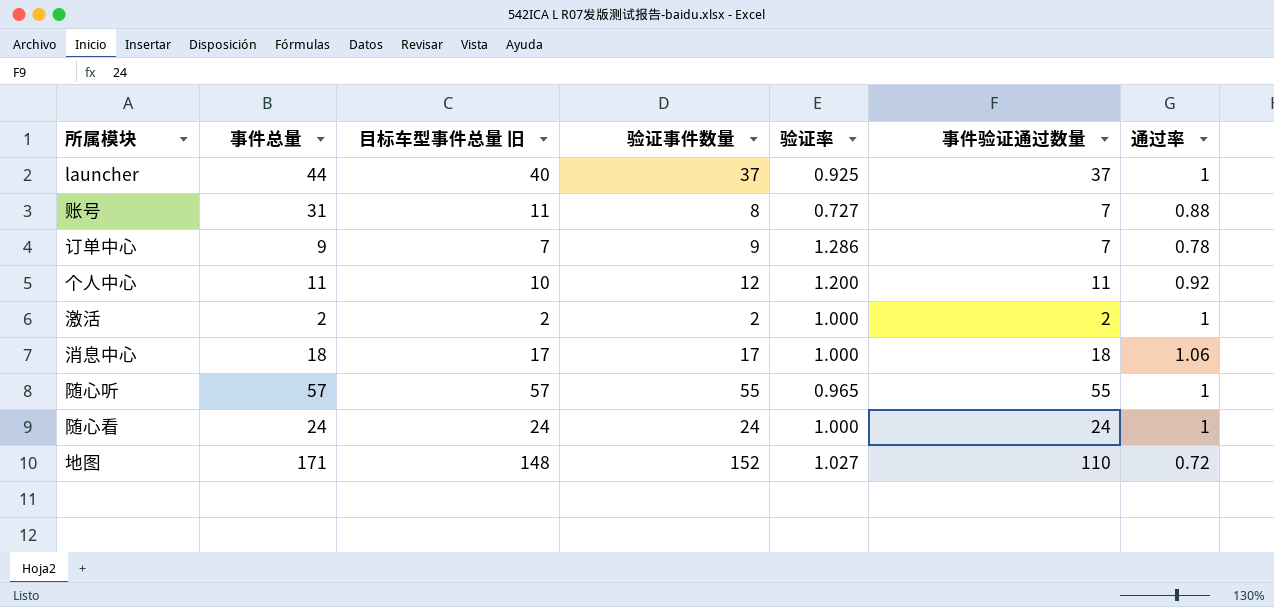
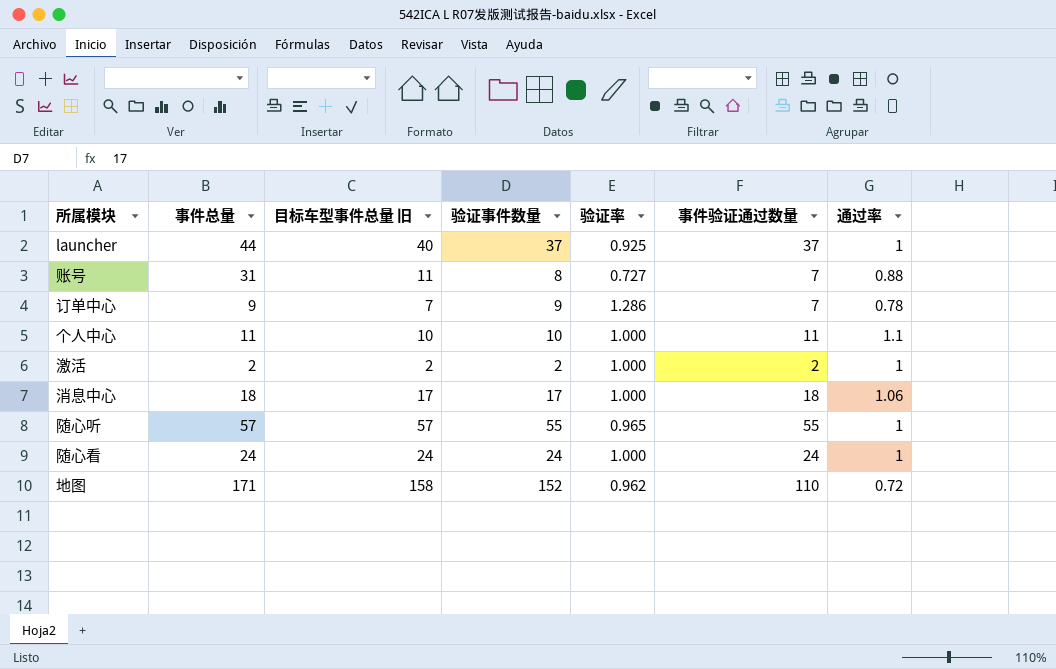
个人中心 | 验证事件数量: 12 -> 10
个人中心 | 验证率: 1.200 -> 1.000
个人中心 | 通过率: 0.92 -> 1.1
地图 | 目标车型事件总量 旧: 148 -> 158
地图 | 验证率: 1.027 -> 0.962

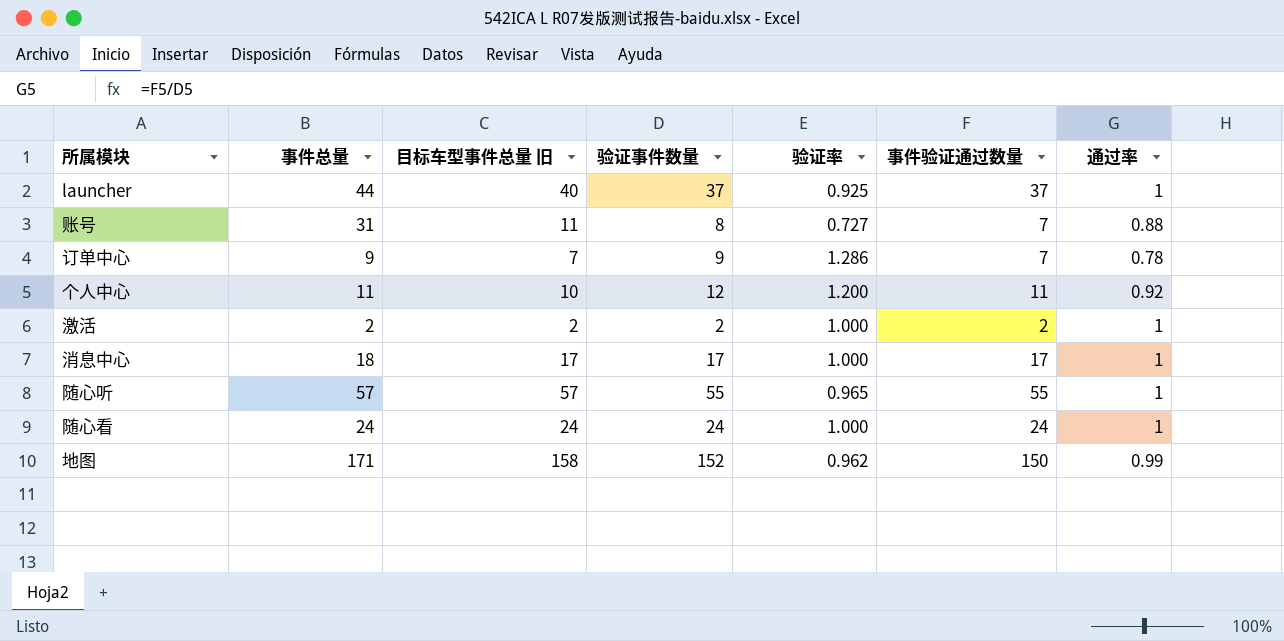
个人中心 | 验证事件数量: 10 -> 12
个人中心 | 验证率: 1.000 -> 1.200
个人中心 | 通过率: 1.1 -> 0.92
消息中心 | 事件验证通过数量: 18 -> 17
消息中心 | 通过率: 1.06 -> 1
地图 | 事件验证通过数量: 110 -> 150
地图 | 通过率: 0.72 -> 0.99

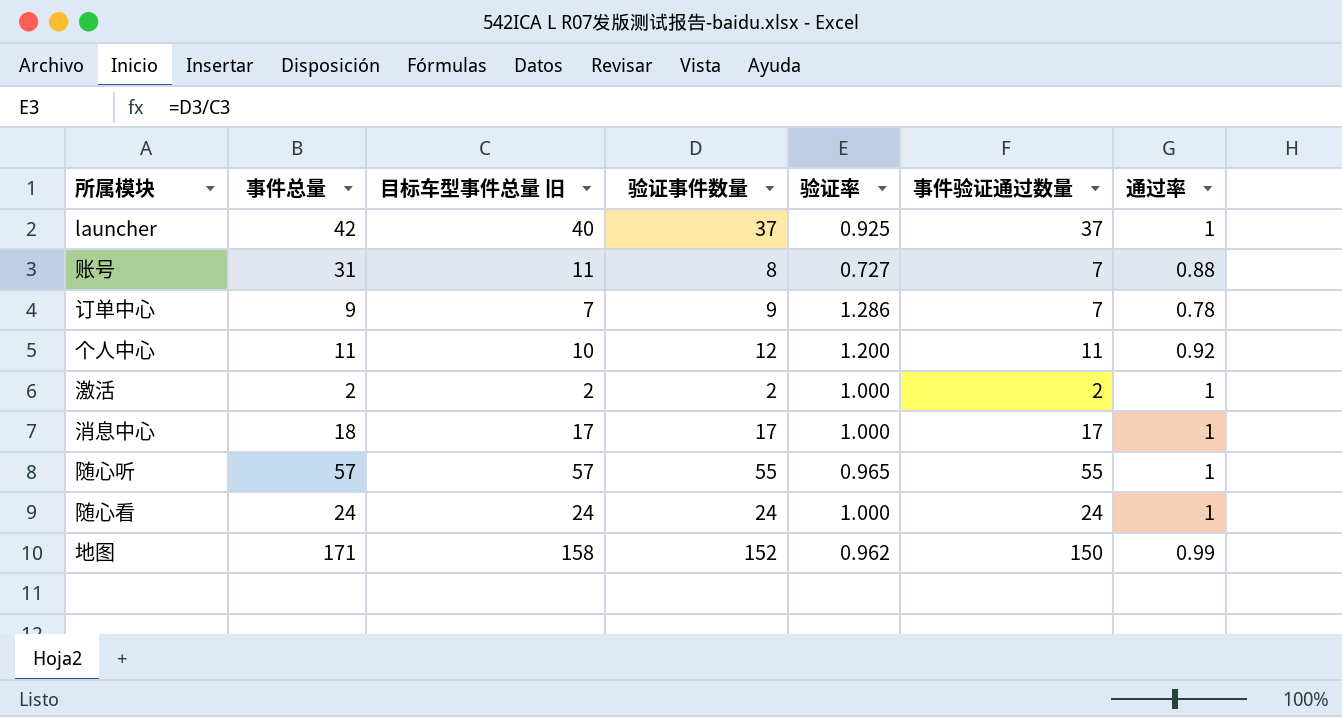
launcher | 事件总量: 44 -> 42

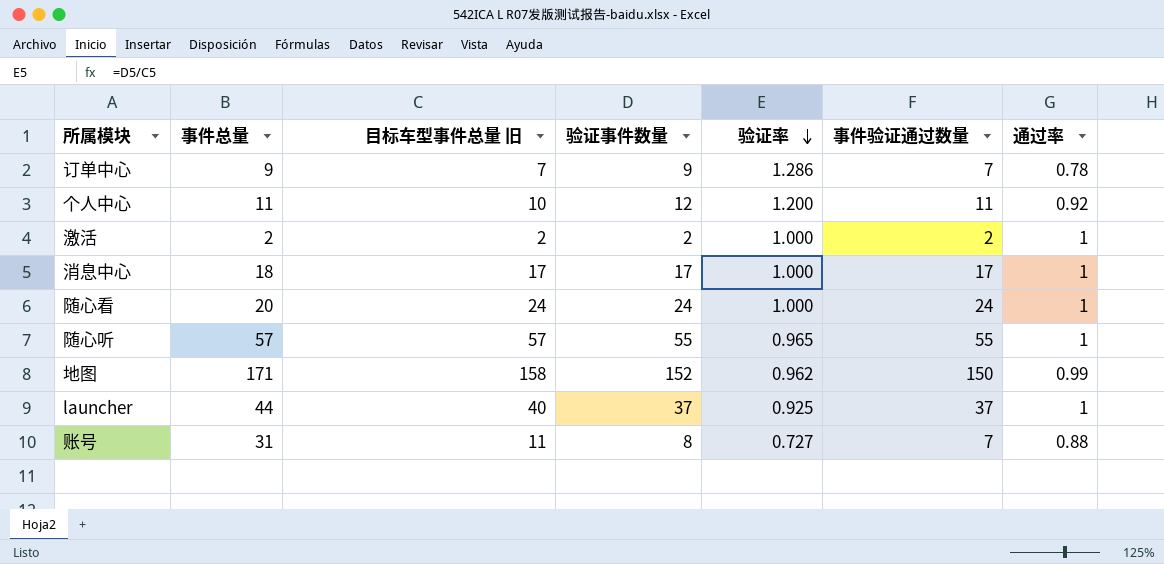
row order: none -> 验证率 descending
随心看 | 事件总量: 24 -> 20
launcher | 事件总量: 42 -> 44

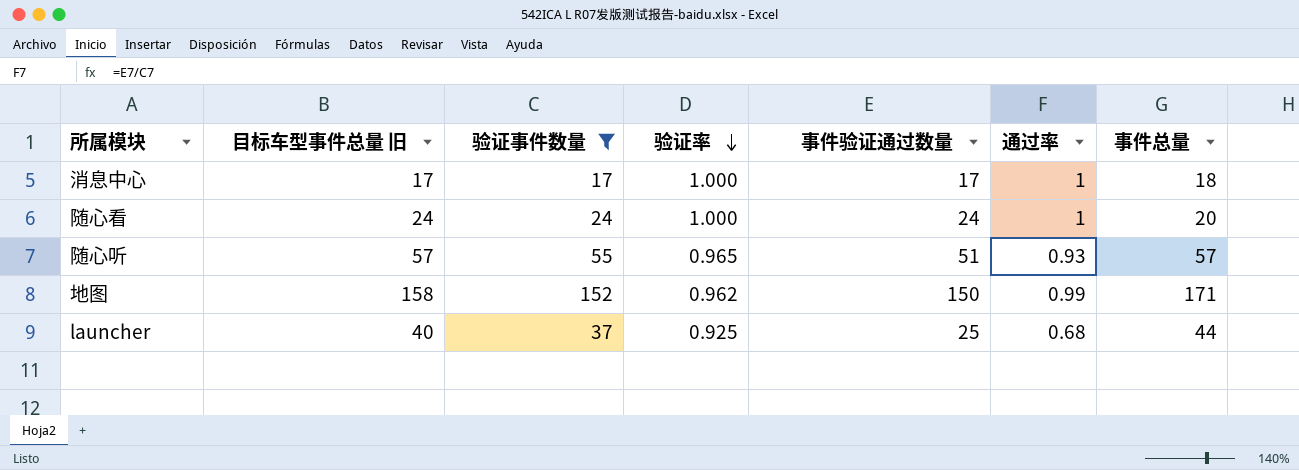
filter: none -> 验证事件数量 >= 17
column 事件总量 | position: 2 -> 7
随心听 | 事件验证通过数量: 55 -> 51
随心听 | 通过率: 1 -> 0.93
launcher | 事件验证通过数量: 37 -> 25
launcher | 通过率: 1 -> 0.68

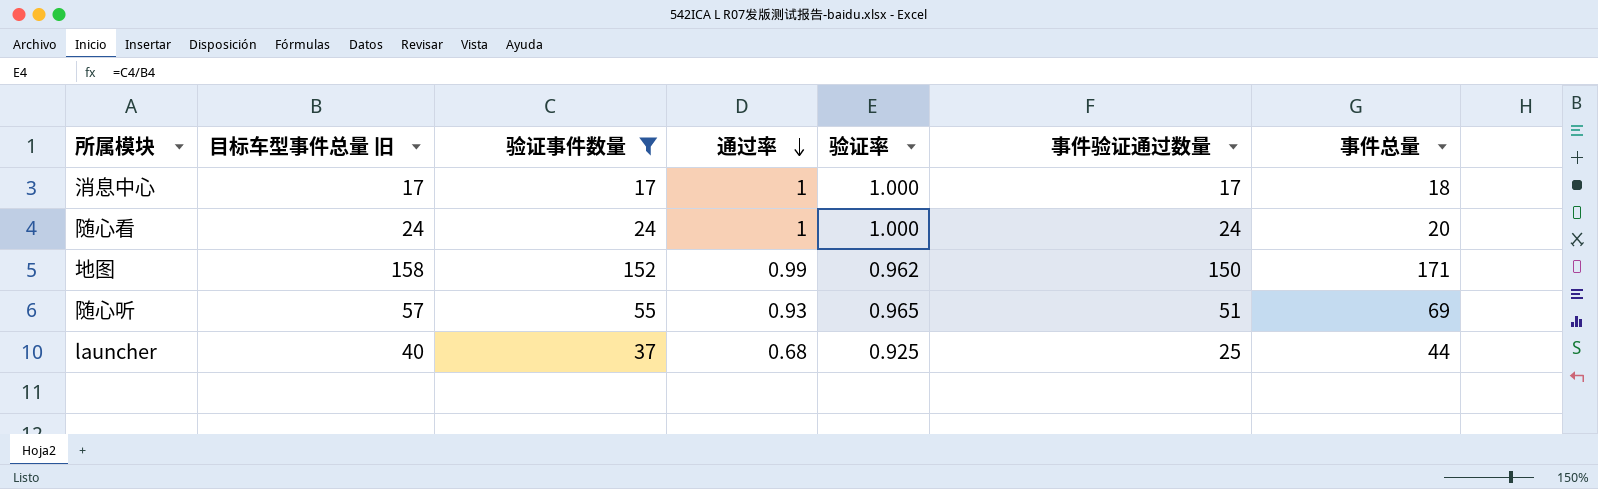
row order: 验证率 descending -> 通过率 descending
column 通过率 | position: 6 -> 4
随心听 | 事件总量: 57 -> 69

